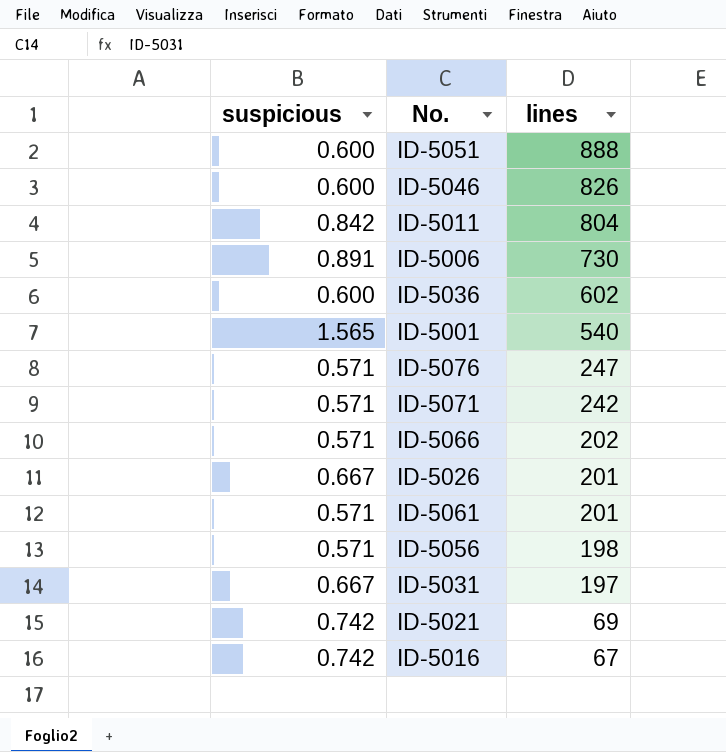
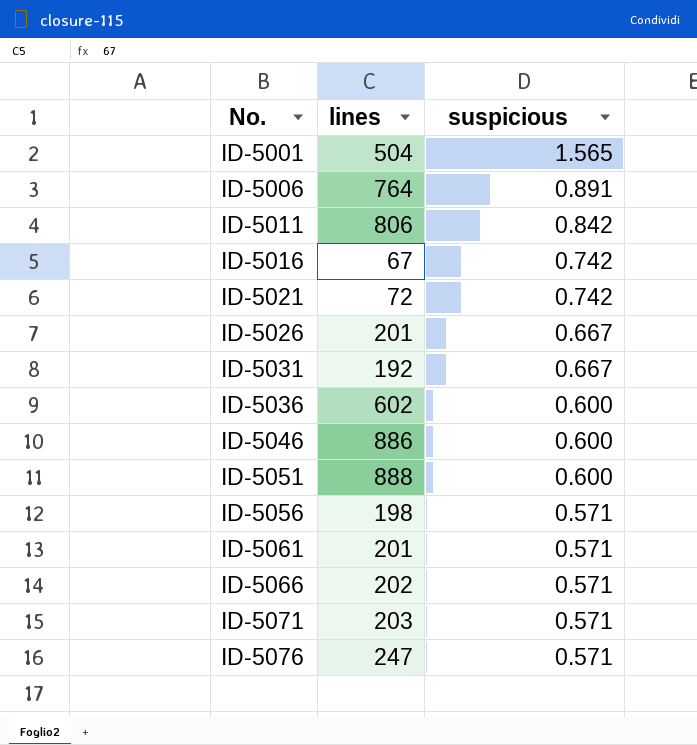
row order: lines descending -> No. ascending
column suspicious | position: 1 -> 3
ID-5001 | lines: 540 -> 504
ID-5006 | lines: 730 -> 764
ID-5011 | lines: 804 -> 806
ID-5021 | lines: 69 -> 72
ID-5031 | lines: 197 -> 192
ID-5046 | lines: 826 -> 886
ID-5071 | lines: 242 -> 203

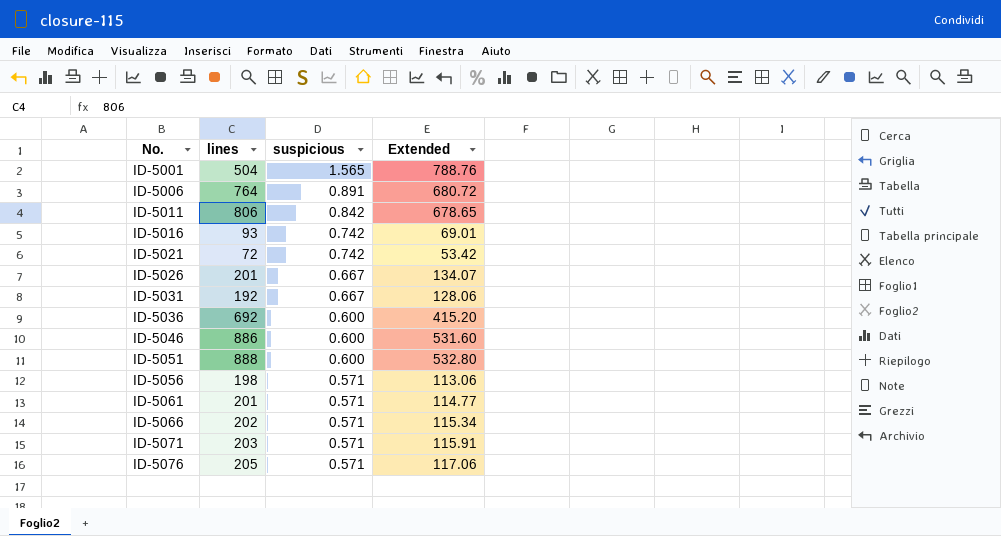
column Extended | formula: none -> [lines] * [suspicious]
ID-5016 | lines: 67 -> 93
ID-5036 | lines: 602 -> 692
ID-5076 | lines: 247 -> 205

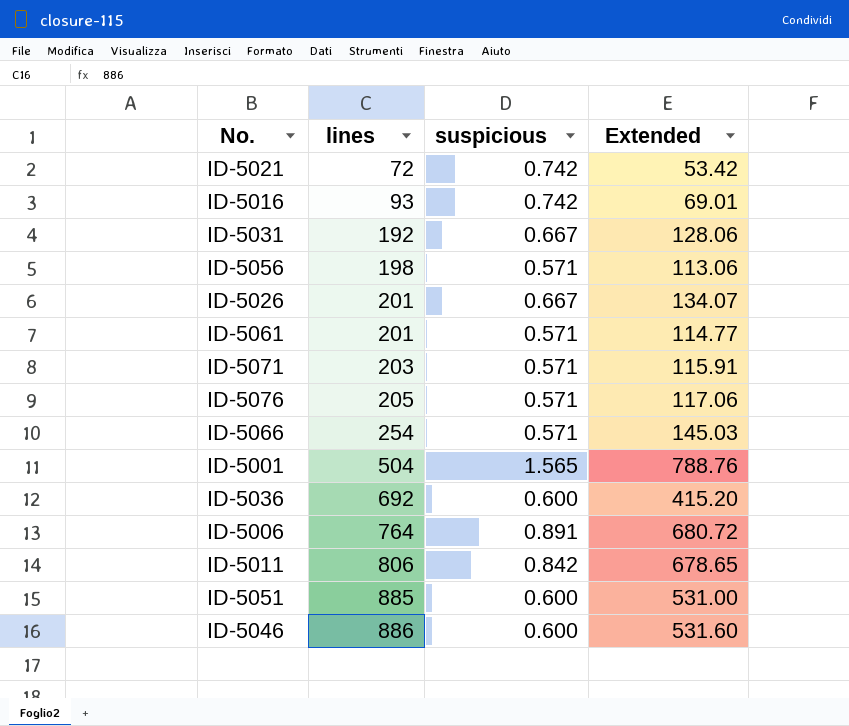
row order: No. ascending -> lines ascending
ID-5066 | lines: 202 -> 254
ID-5066 | Extended: 115.34 -> 145.03
ID-5051 | lines: 888 -> 885
ID-5051 | Extended: 532.80 -> 531.00

